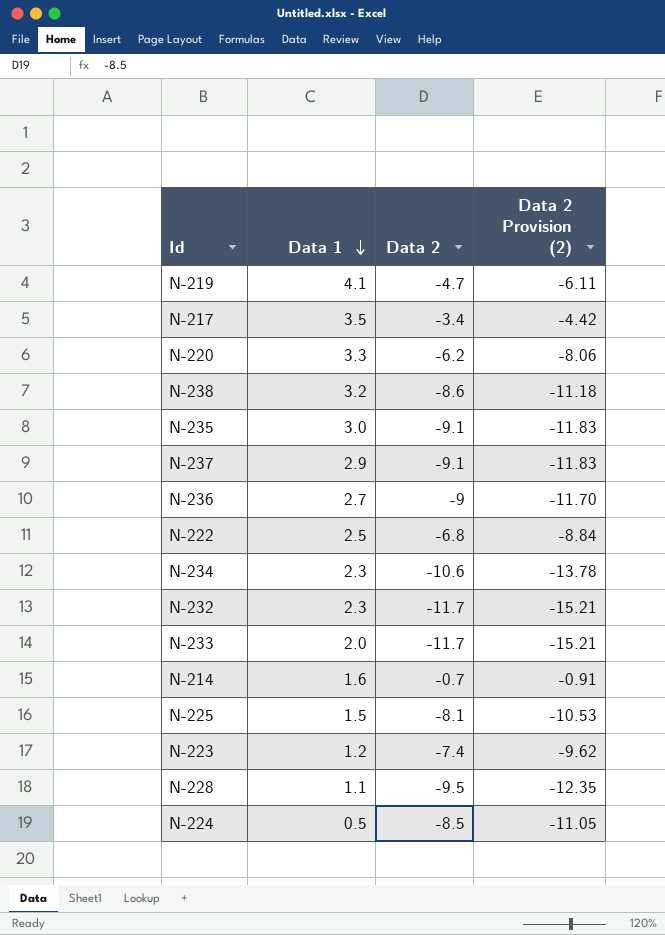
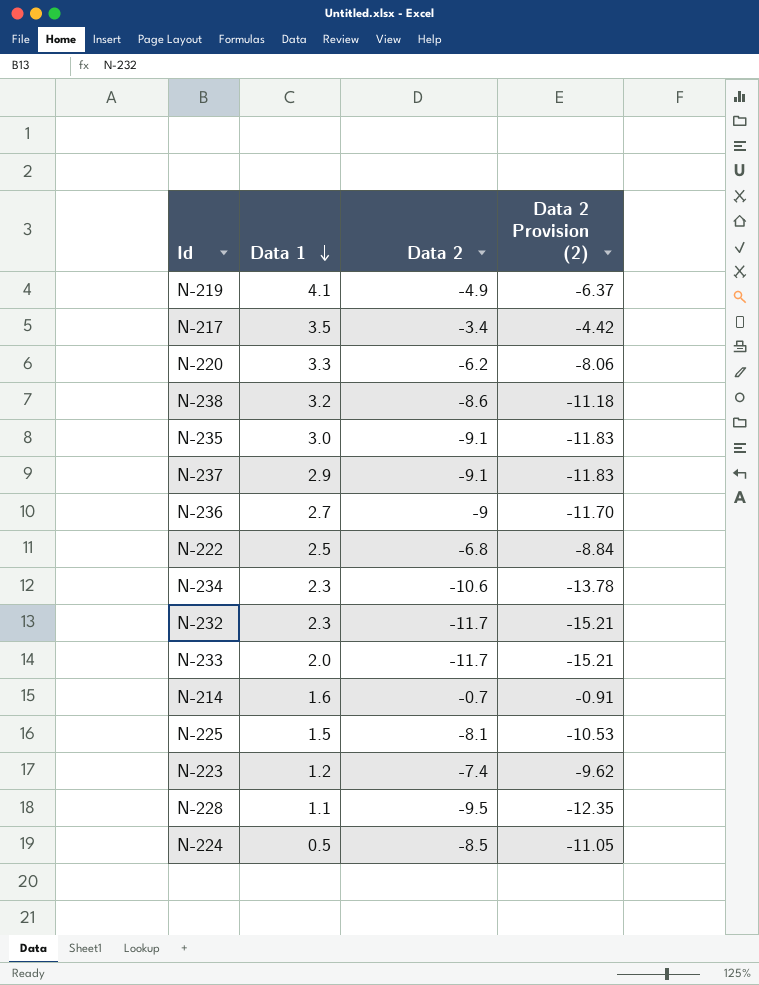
N-219 | Data 2: -4.7 -> -4.9
N-219 | Data 2 Provision (2): -6.11 -> -6.37

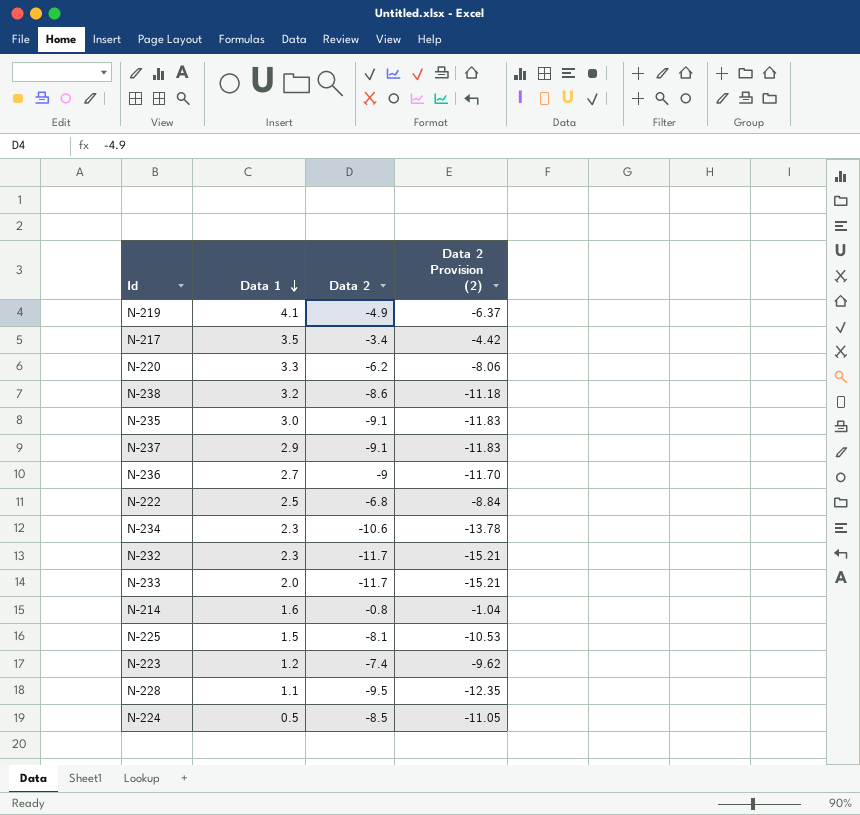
N-214 | Data 2: -0.7 -> -0.8
N-214 | Data 2 Provision (2): -0.91 -> -1.04

